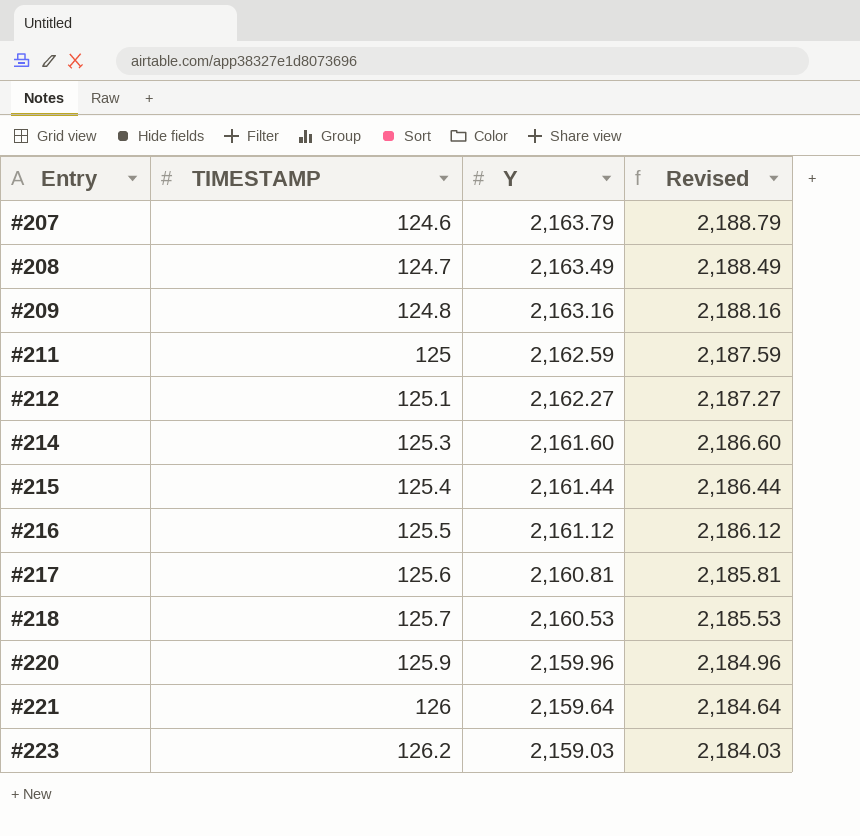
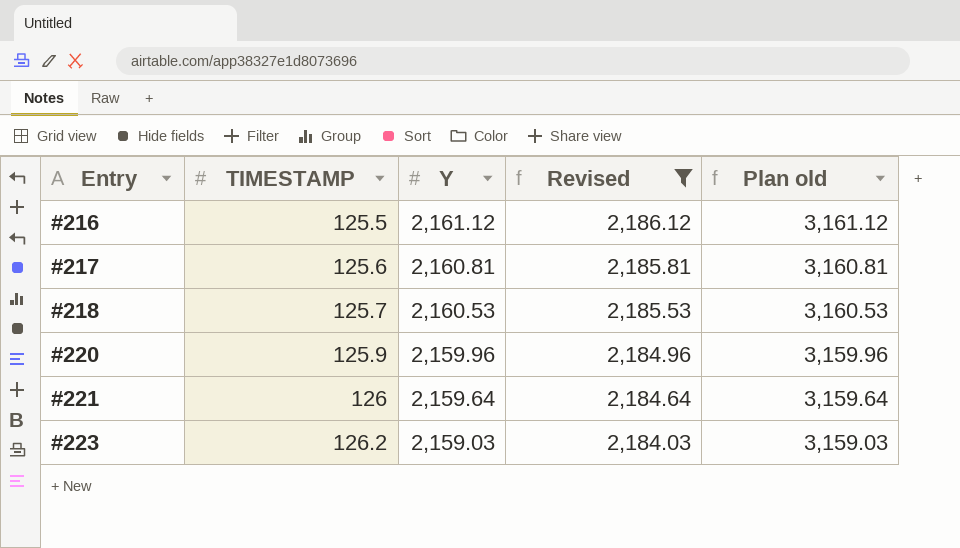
filter: none -> Revised <= 2,186.12
column Plan old | formula: none -> [Y] + 1000

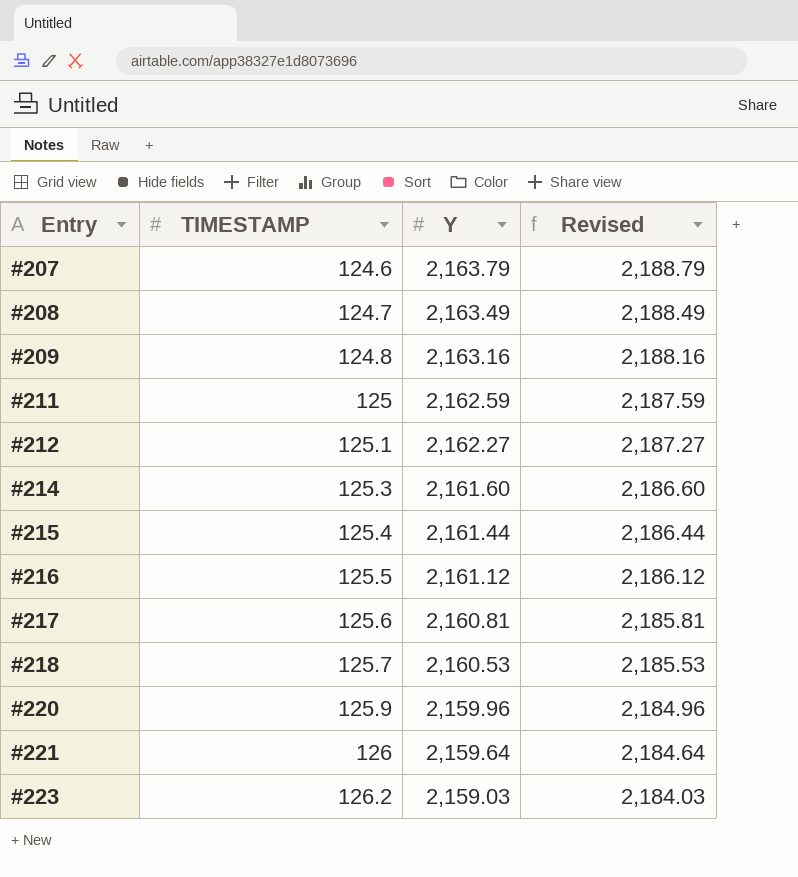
filter: Revised <= 2,186.12 -> none
column Plan old | formula: [Y] + 1000 -> none

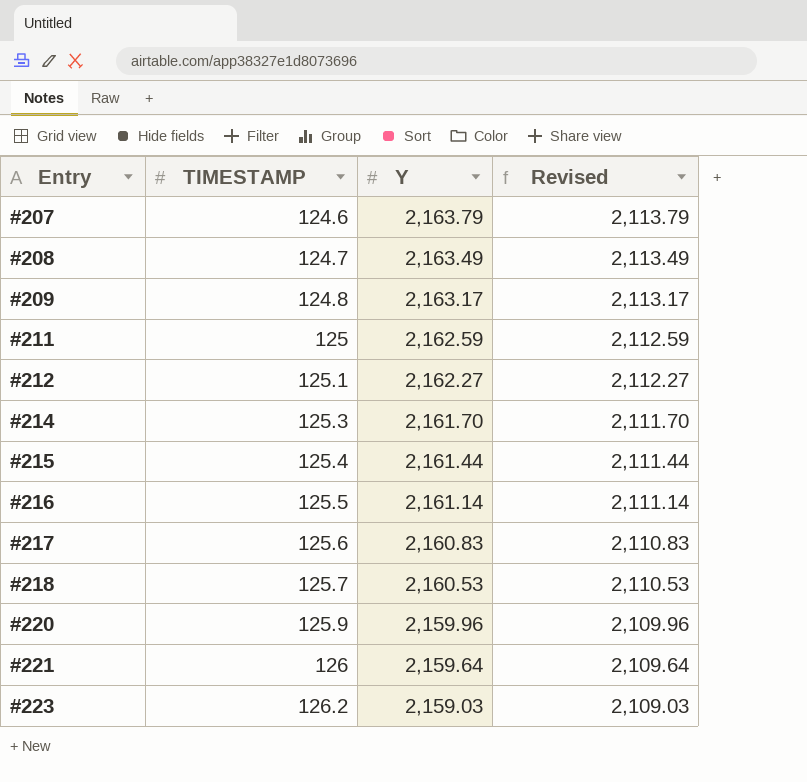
column Revised | formula: [Y] + 25 -> [Y] - 50
#209 | Y: 2,163.16 -> 2,163.17
#214 | Y: 2,161.60 -> 2,161.70
#216 | Y: 2,161.12 -> 2,161.14
#217 | Y: 2,160.81 -> 2,160.83

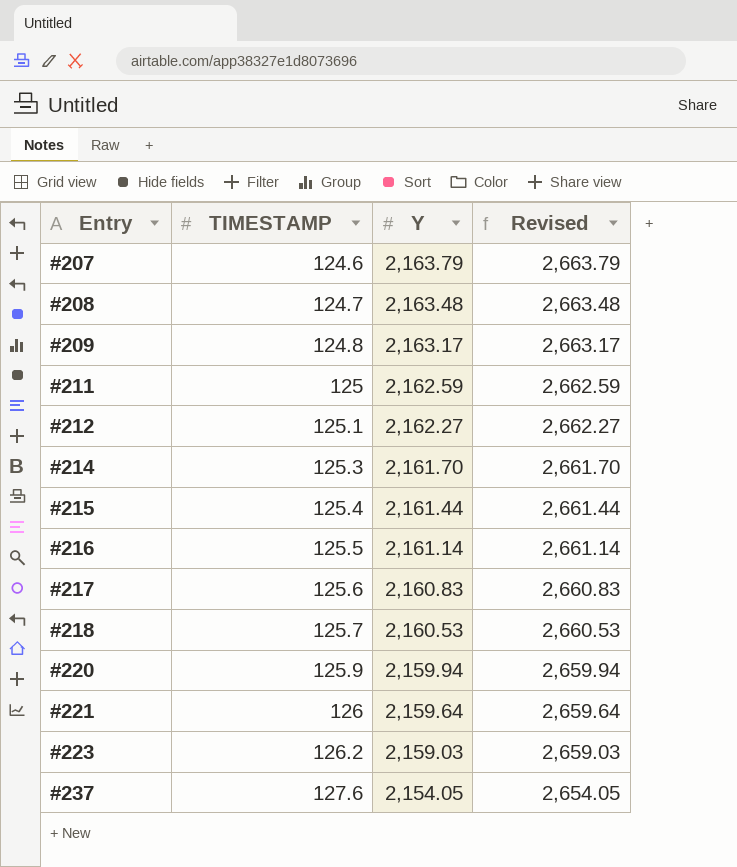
column Revised | formula: [Y] - 50 -> [Y] + 500
#208 | Y: 2,163.49 -> 2,163.48
#220 | Y: 2,159.96 -> 2,159.94
row #237: none -> 127.6 | 2,154.05 | 2,654.05

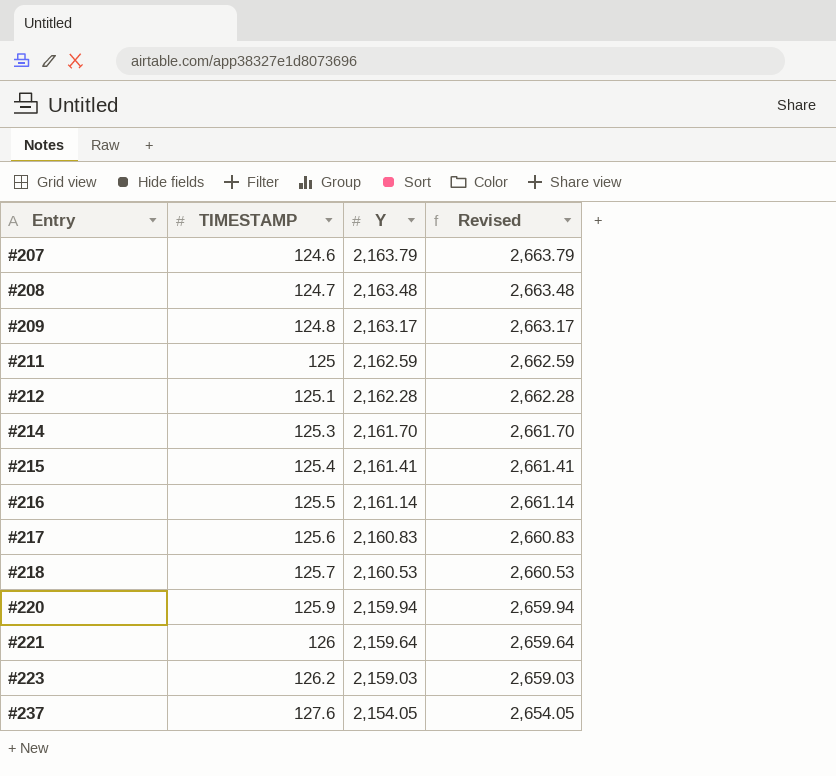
#212 | Y: 2,162.27 -> 2,162.28
#212 | Revised: 2,662.27 -> 2,662.28
#215 | Y: 2,161.44 -> 2,161.41
#215 | Revised: 2,661.44 -> 2,661.41

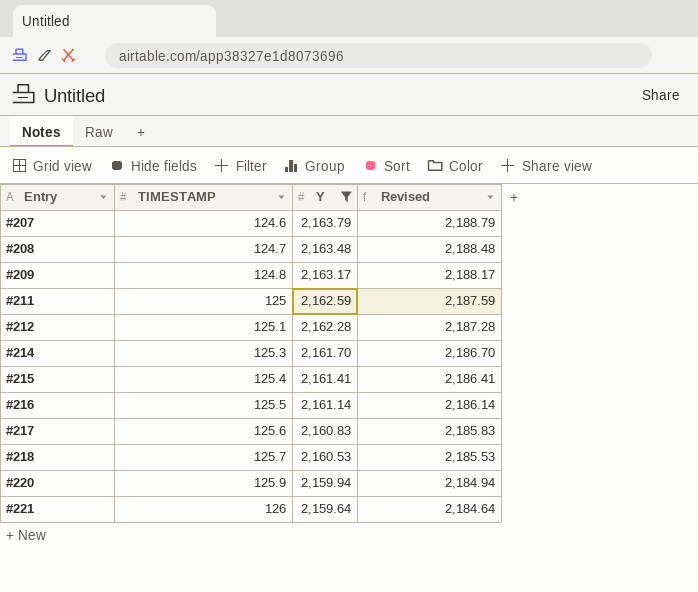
filter: none -> Y >= 2,159.64
column Revised | formula: [Y] + 500 -> [Y] + 25

